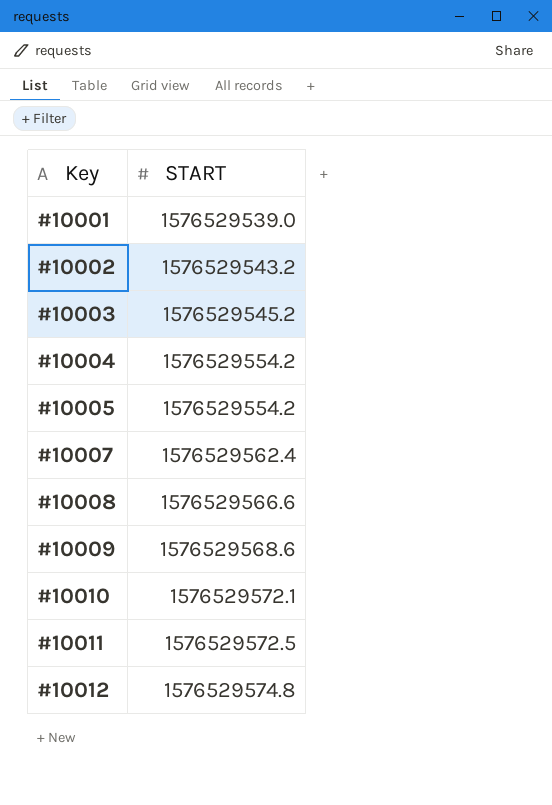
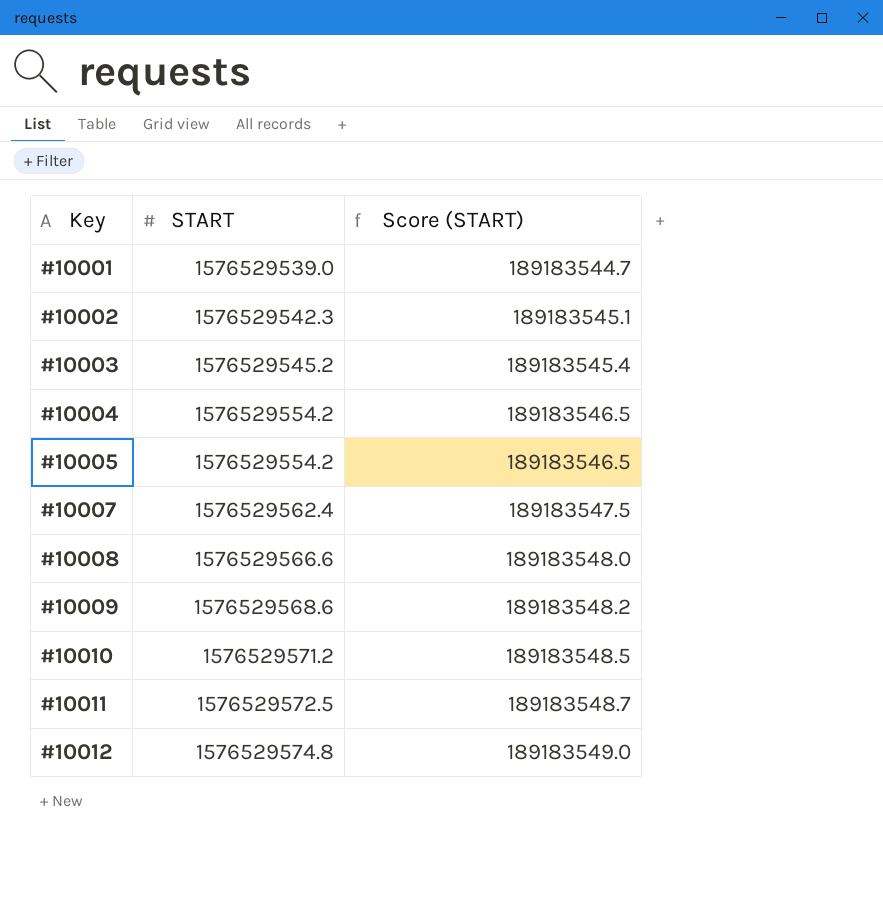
column Score (START) | formula: none -> [START] * 0.12
#10002 | START: 1576529543.2 -> 1576529542.3
#10010 | START: 1576529572.1 -> 1576529571.2

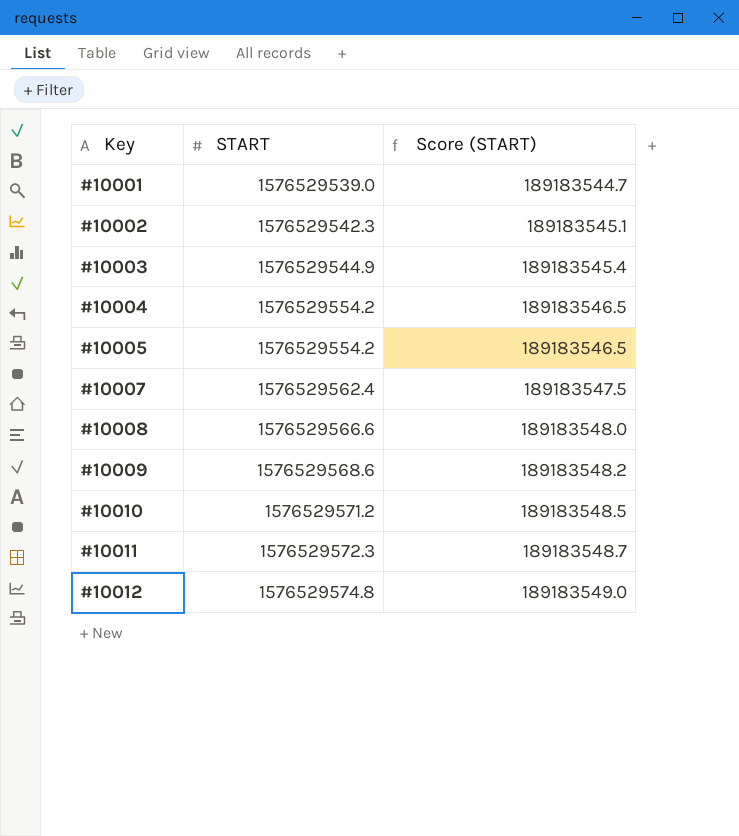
#10003 | START: 1576529545.2 -> 1576529544.9
#10011 | START: 1576529572.5 -> 1576529572.3

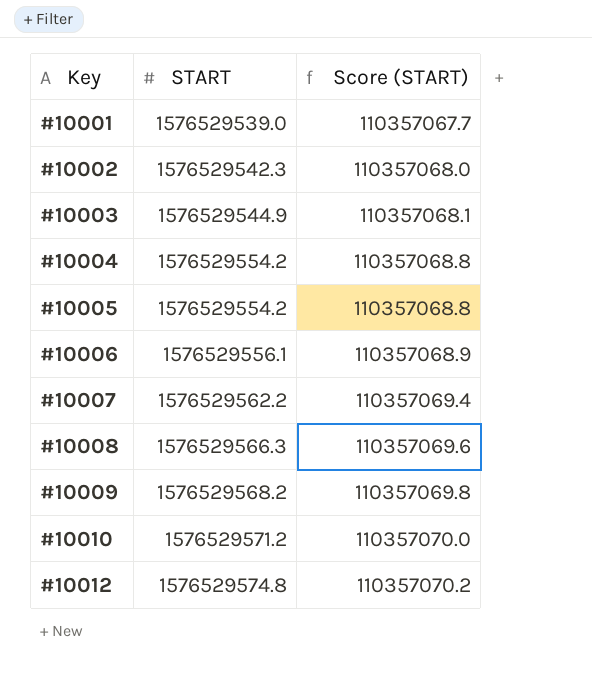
column Score (START) | formula: [START] * 0.12 -> [START] * 0.07
row #10011: 1576529572.3 | 189183548.7 -> none
row #10006: none -> 1576529556.1 | 110357068.9
#10007 | START: 1576529562.4 -> 1576529562.2
#10008 | START: 1576529566.6 -> 1576529566.3
#10009 | START: 1576529568.6 -> 1576529568.2

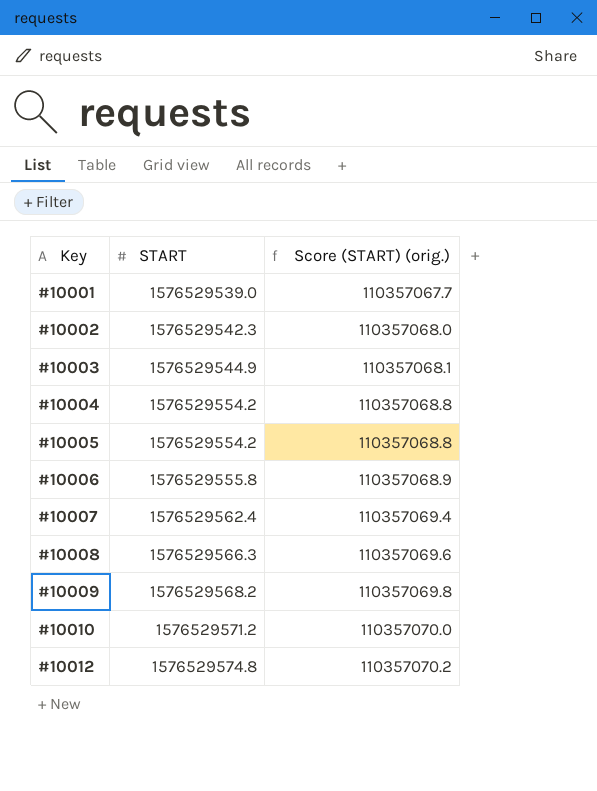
column name: Score (START) -> Score (START) (orig.)
#10006 | START: 1576529556.1 -> 1576529555.8
#10007 | START: 1576529562.2 -> 1576529562.4

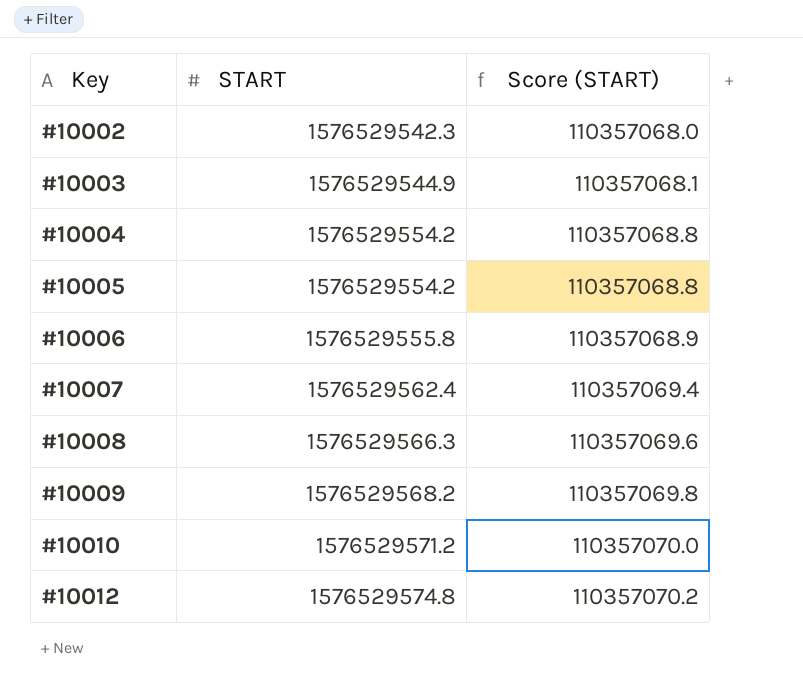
column name: Score (START) (orig.) -> Score (START)
row #10001: 1576529539.0 | 110357067.7 -> none

